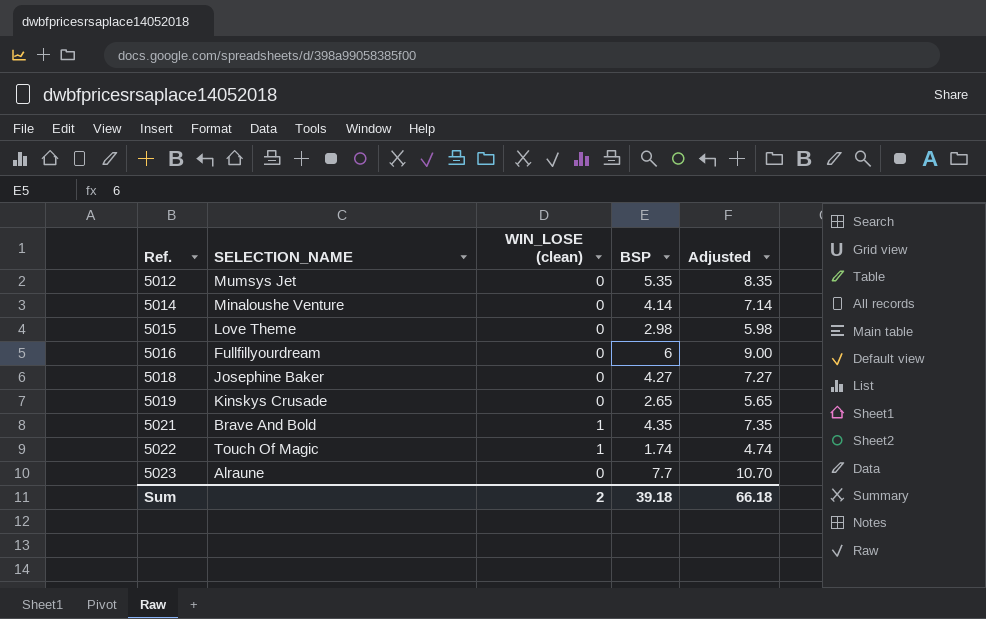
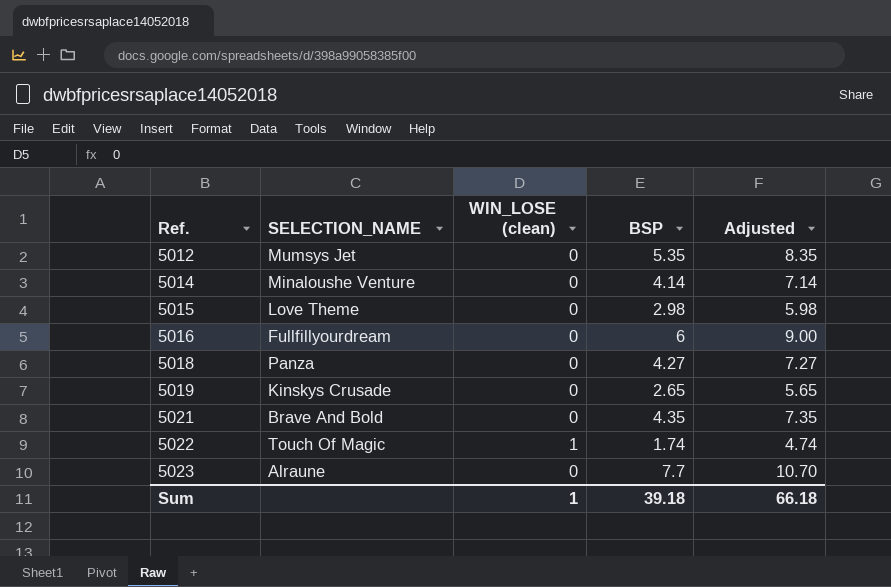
5018 | SELECTION_NAME: Josephine Baker -> Panza
5021 | WIN_LOSE (clean): 1 -> 0
Sum | WIN_LOSE (clean): 2 -> 1

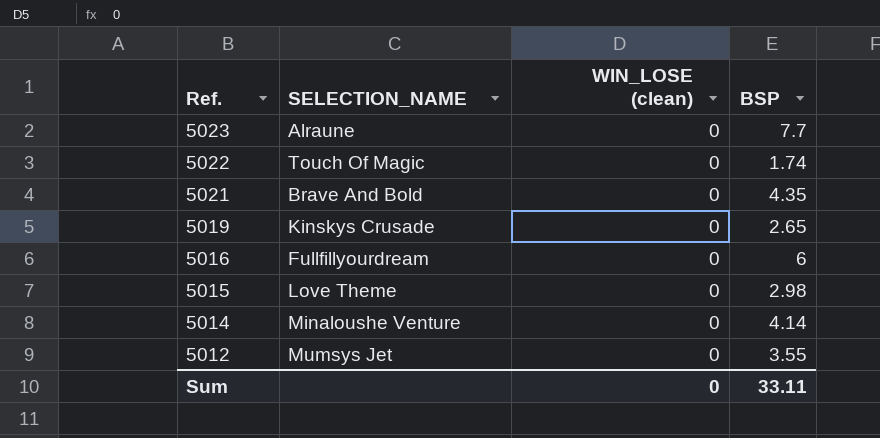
row order: Ref. ascending -> Ref. descending
column Adjusted | formula: [BSP] + 3 -> none
row 5018: Panza | 0 | 4.27 | 7.27 -> none
5022 | WIN_LOSE (clean): 1 -> 0
5012 | BSP: 5.35 -> 3.55
Sum | WIN_LOSE (clean): 1 -> 0
Sum | BSP: 39.18 -> 33.11

